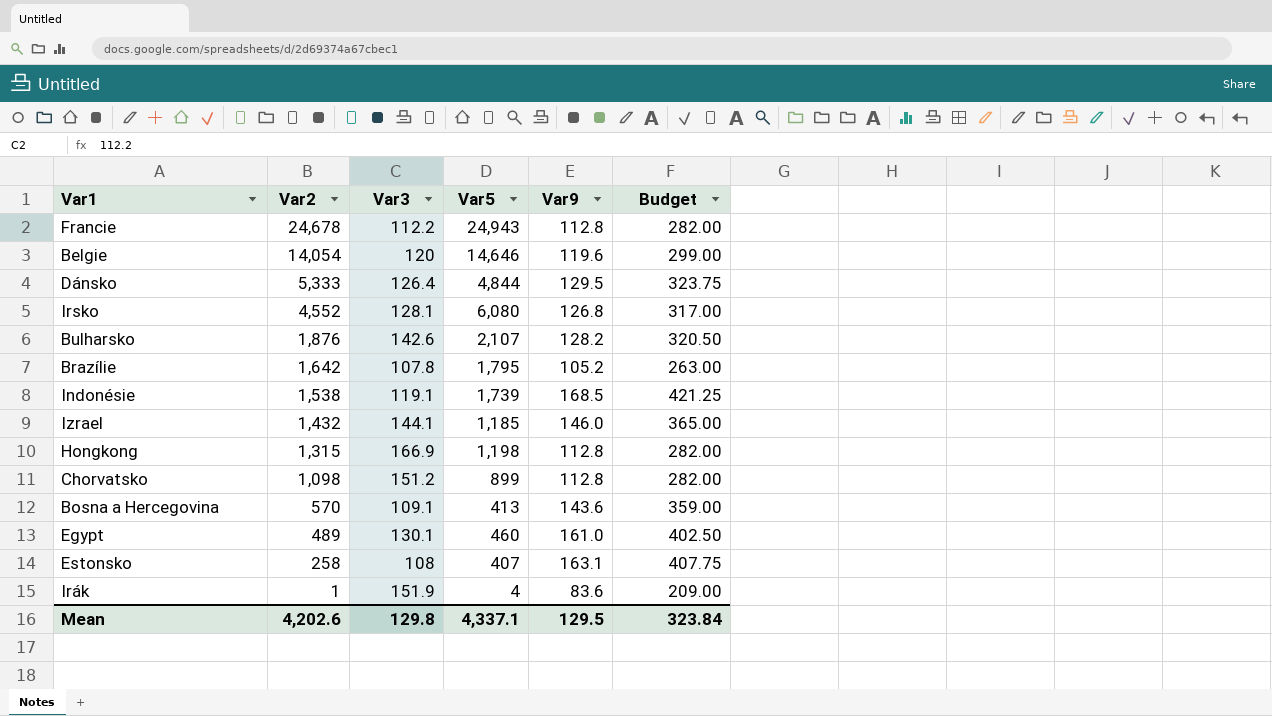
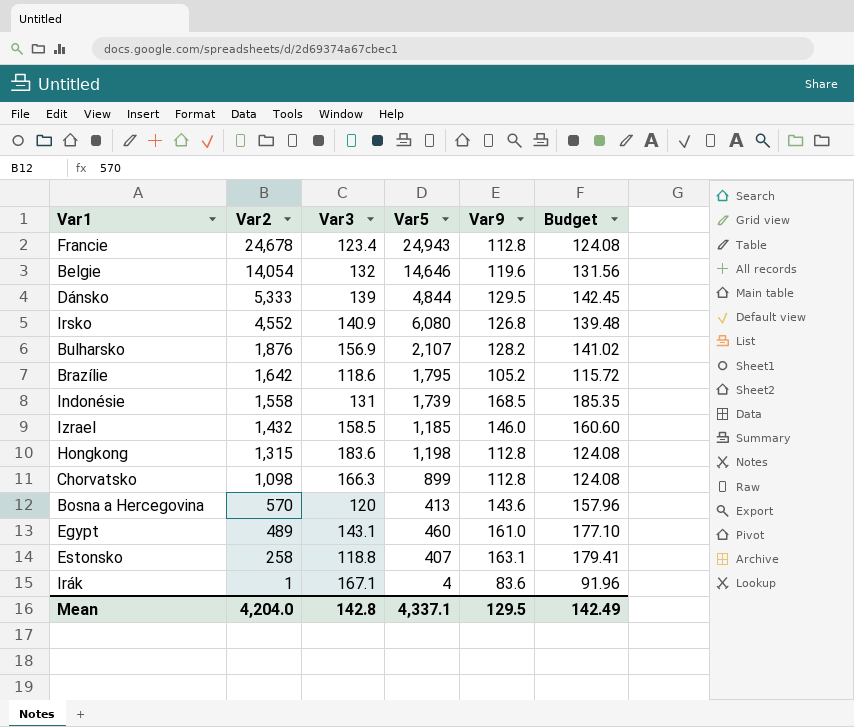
column Budget | formula: [Var9] * 2.5 -> [Var9] * 1.1
Francie | Var3: 112.2 -> 123.4
Belgie | Var3: 120 -> 132
Dánsko | Var3: 126.4 -> 139
Irsko | Var3: 128.1 -> 140.9
Bulharsko | Var3: 142.6 -> 156.9
Brazílie | Var3: 107.8 -> 118.6
Indonésie | Var2: 1,538 -> 1,558
Indonésie | Var3: 119.1 -> 131
Izrael | Var3: 144.1 -> 158.5
Hongkong | Var3: 166.9 -> 183.6
Chorvatsko | Var3: 151.2 -> 166.3
Bosna a Hercegovina | Var3: 109.1 -> 120
Egypt | Var3: 130.1 -> 143.1
Estonsko | Var3: 108 -> 118.8
Irák | Var3: 151.9 -> 167.1
Mean | Var2: 4,202.6 -> 4,204.0
Mean | Var3: 129.8 -> 142.8
Mean | Budget: 323.84 -> 142.49

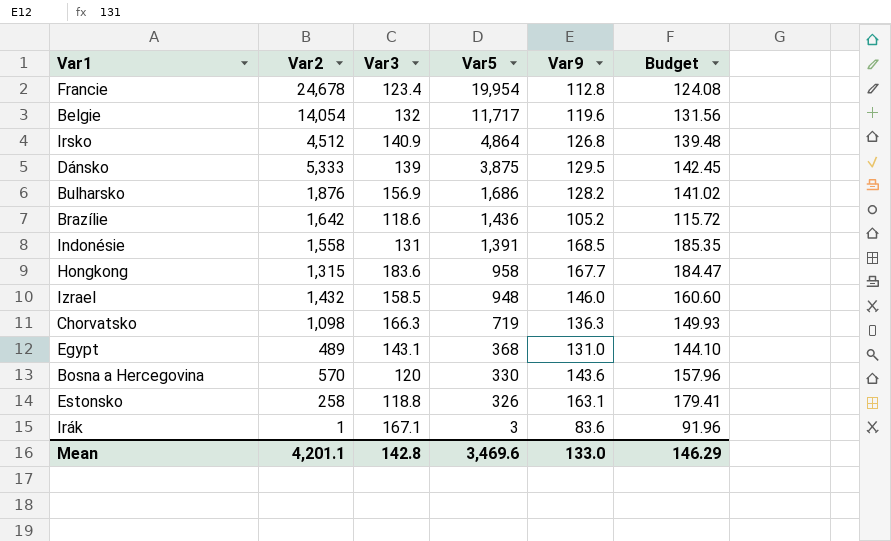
row order: Var2 descending -> Var5 descending
Francie | Var5: 24,943 -> 19,954
Belgie | Var5: 14,646 -> 11,717
Irsko | Var2: 4,552 -> 4,512
Irsko | Var5: 6,080 -> 4,864
Dánsko | Var5: 4,844 -> 3,875
Bulharsko | Var5: 2,107 -> 1,686
Brazílie | Var5: 1,795 -> 1,436
Indonésie | Var5: 1,739 -> 1,391
Hongkong | Var5: 1,198 -> 958
Hongkong | Var9: 112.8 -> 167.7
Hongkong | Budget: 124.08 -> 184.47
Izrael | Var5: 1,185 -> 948
Chorvatsko | Var5: 899 -> 719
Chorvatsko | Var9: 112.8 -> 136.3
Chorvatsko | Budget: 124.08 -> 149.93
Egypt | Var5: 460 -> 368
Egypt | Var9: 161.0 -> 131.0
Egypt | Budget: 177.10 -> 144.10
Bosna a Hercegovina | Var5: 413 -> 330
Estonsko | Var5: 407 -> 326
Irák | Var5: 4 -> 3
Mean | Var2: 4,204.0 -> 4,201.1
Mean | Var5: 4,337.1 -> 3,469.6
Mean | Var9: 129.5 -> 133.0
Mean | Budget: 142.49 -> 146.29

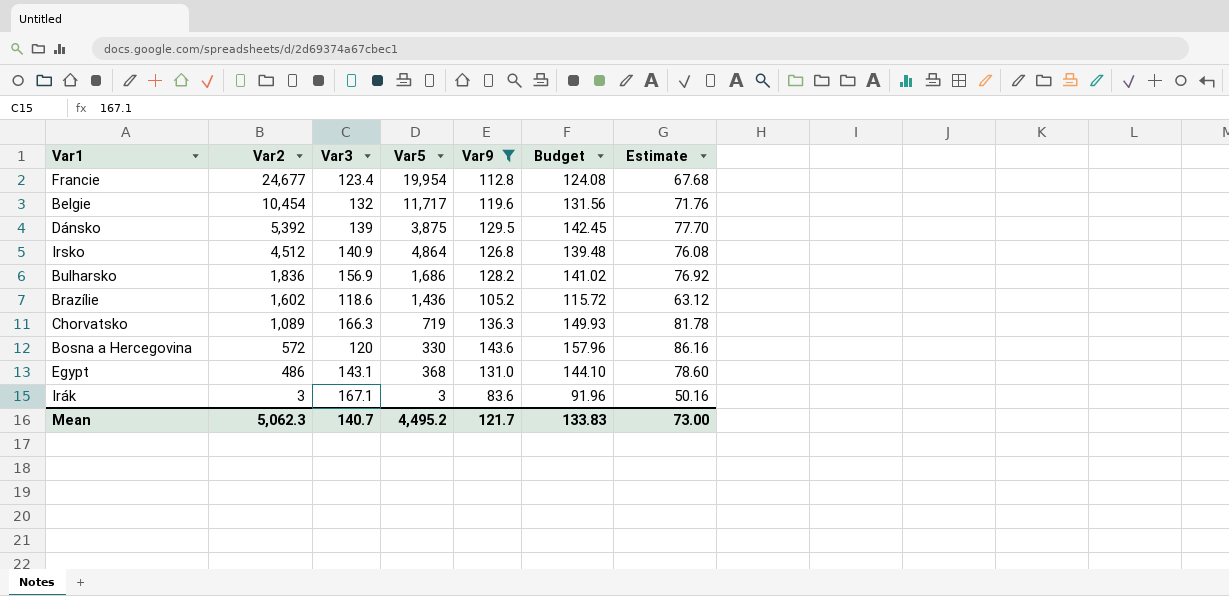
filter: none -> Var9 <= 143.6
row order: Var5 descending -> Var2 descending
column Estimate | formula: none -> [Var9] * 0.6
Francie | Var2: 24,678 -> 24,677
Belgie | Var2: 14,054 -> 10,454
Dánsko | Var2: 5,333 -> 5,392
Bulharsko | Var2: 1,876 -> 1,836
Brazílie | Var2: 1,642 -> 1,602
Chorvatsko | Var2: 1,098 -> 1,089
Bosna a Hercegovina | Var2: 570 -> 572
Egypt | Var2: 489 -> 486
Irák | Var2: 1 -> 3
Mean | Var2: 4,201.1 -> 5,062.3
Mean | Var3: 142.8 -> 140.7
Mean | Var5: 3,469.6 -> 4,495.2
Mean | Var9: 133.0 -> 121.7
Mean | Budget: 146.29 -> 133.83

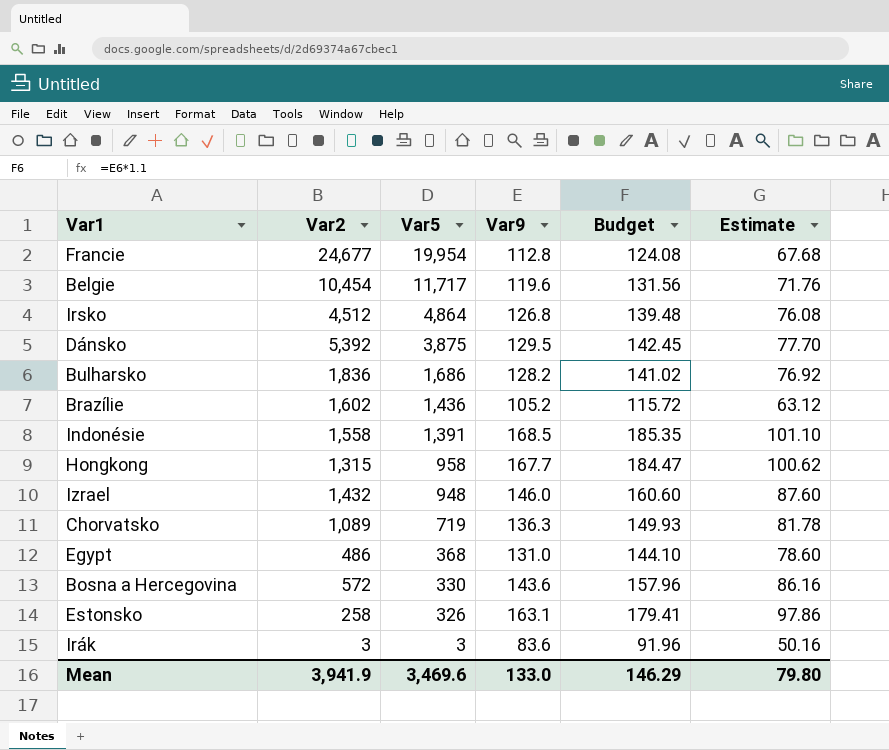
filter: Var9 <= 143.6 -> none
row order: Var2 descending -> Var5 descending
column Var3 | position: 3 -> none
Mean | Var2: 5,062.3 -> 3,941.9
Mean | Var5: 4,495.2 -> 3,469.6
Mean | Var9: 121.7 -> 133.0
Mean | Budget: 133.83 -> 146.29
Mean | Estimate: 73.00 -> 79.80

